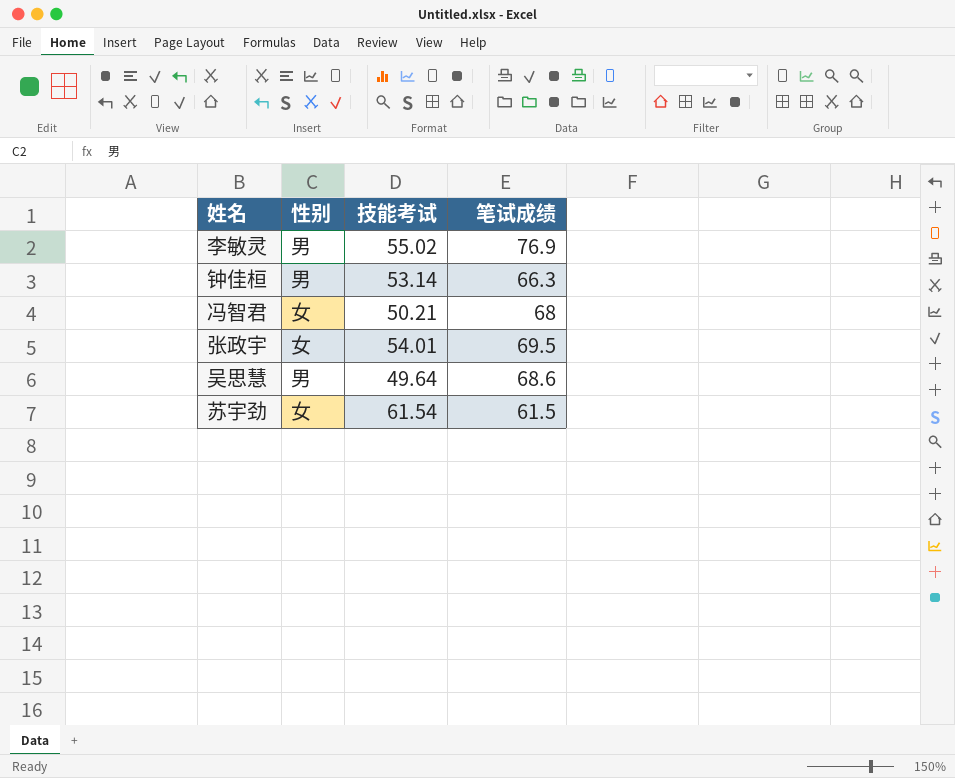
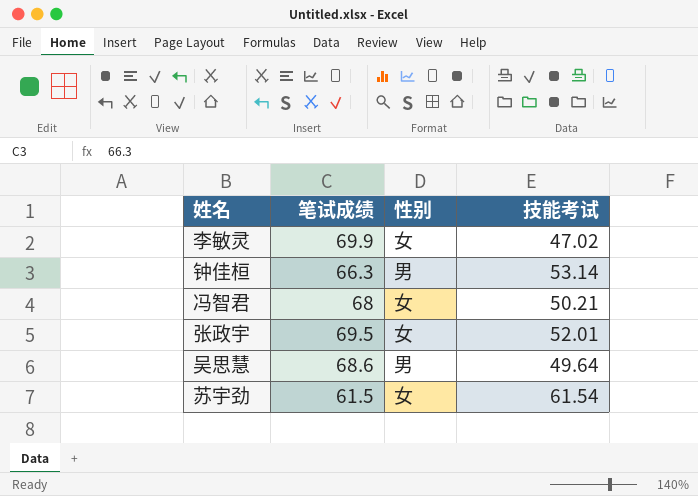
column 笔试成绩 | position: 4 -> 2
李敏灵 | 笔试成绩: 76.9 -> 69.9
李敏灵 | 性别: 男 -> 女
李敏灵 | 技能考试: 55.02 -> 47.02
张政宇 | 技能考试: 54.01 -> 52.01

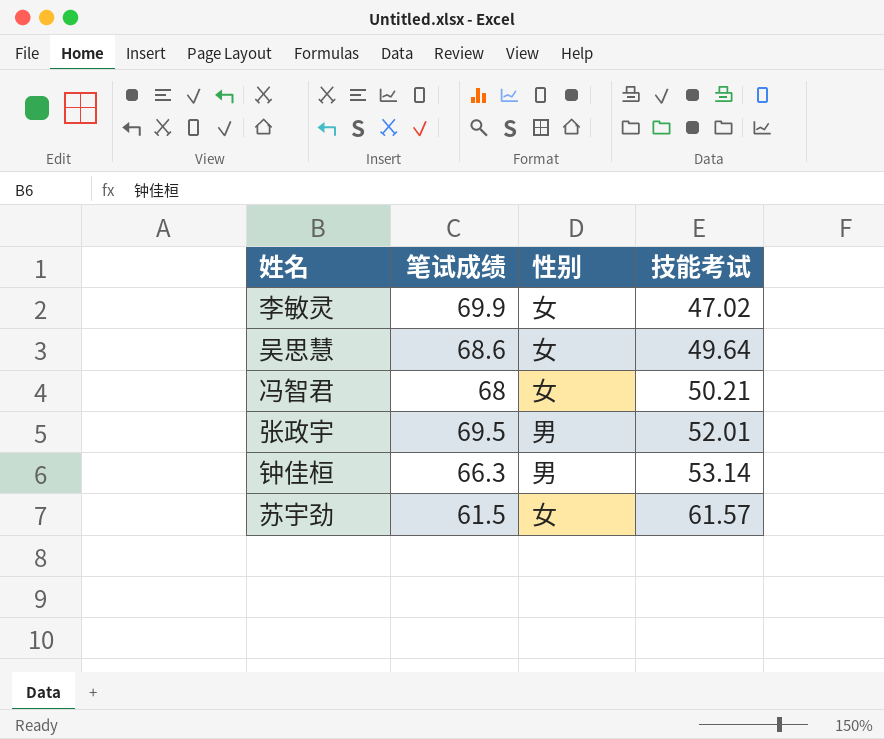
row order: none -> 技能考试 ascending
吴思慧 | 性别: 男 -> 女
张政宇 | 性别: 女 -> 男
苏宇劲 | 技能考试: 61.54 -> 61.57

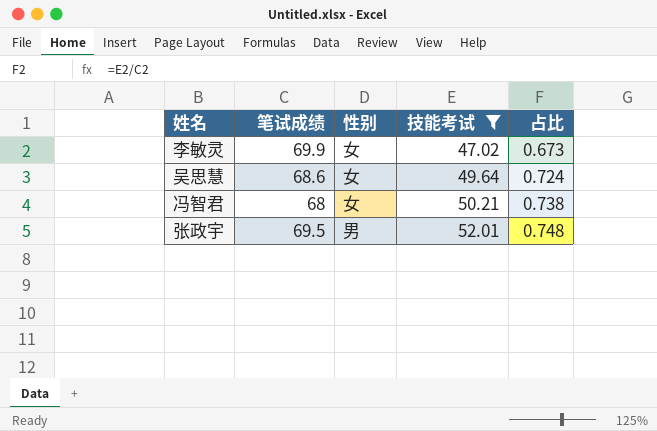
filter: none -> 技能考试 <= 52.01
column 占比 | formula: none -> [技能考试] / [笔试成绩]

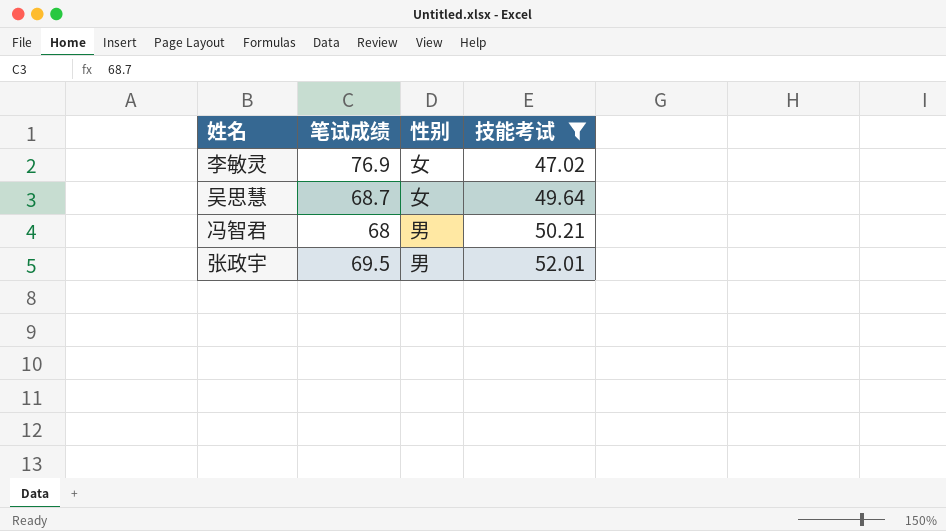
column 占比 | formula: [技能考试] / [笔试成绩] -> none
李敏灵 | 笔试成绩: 69.9 -> 76.9
吴思慧 | 笔试成绩: 68.6 -> 68.7
冯智君 | 性别: 女 -> 男

